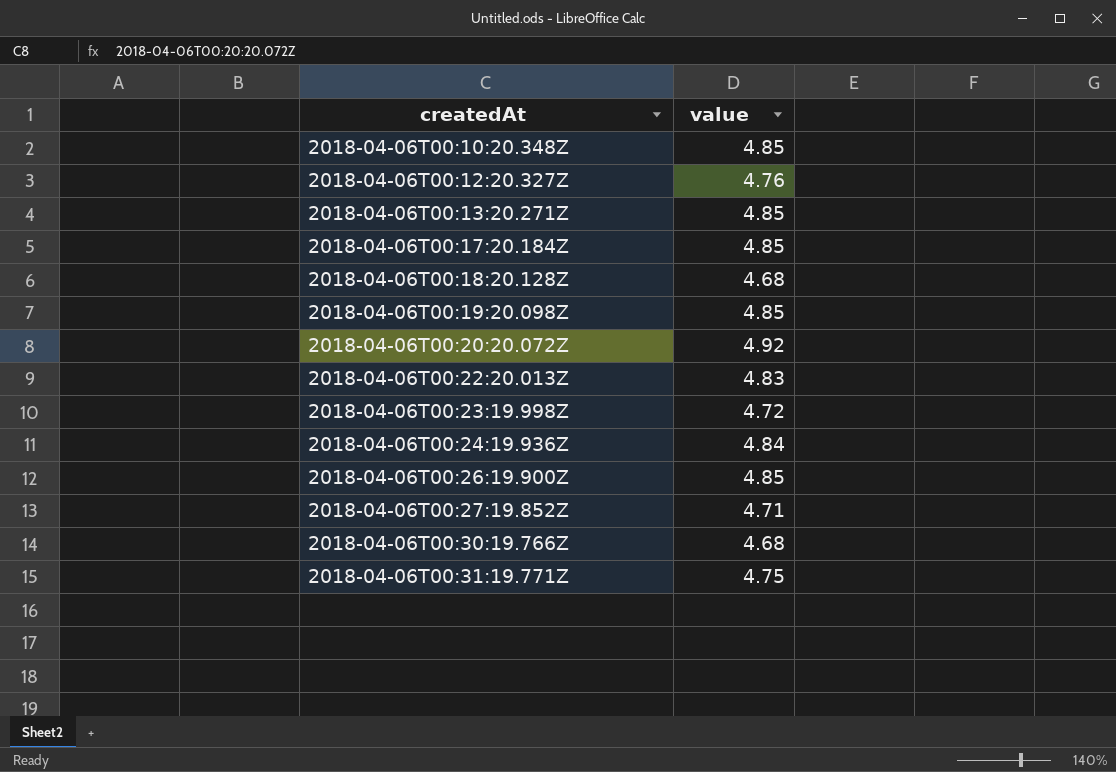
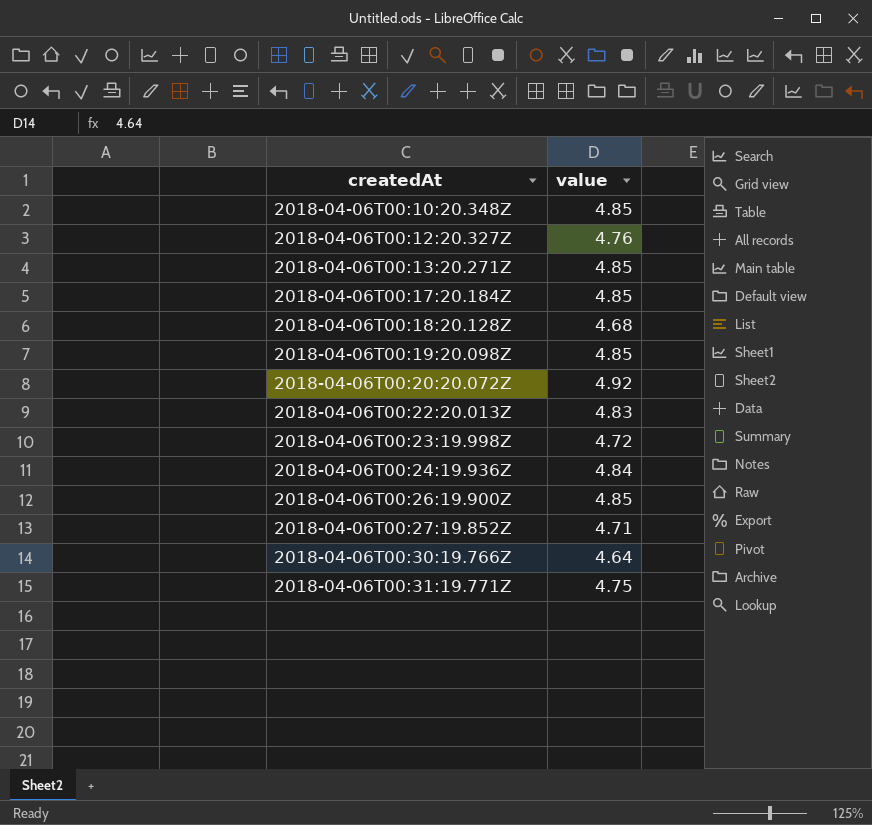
2018-04-06T00:30:19.766Z | value: 4.68 -> 4.64

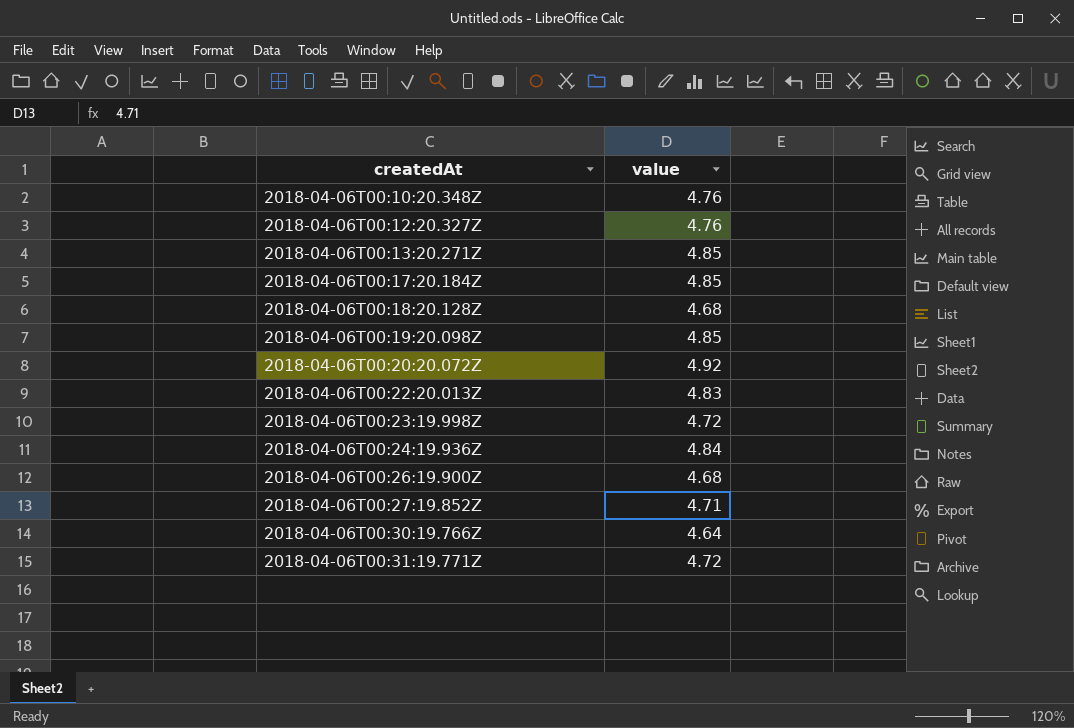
2018-04-06T00:10:20.348Z | value: 4.85 -> 4.76
2018-04-06T00:26:19.900Z | value: 4.85 -> 4.68
2018-04-06T00:31:19.771Z | value: 4.75 -> 4.72

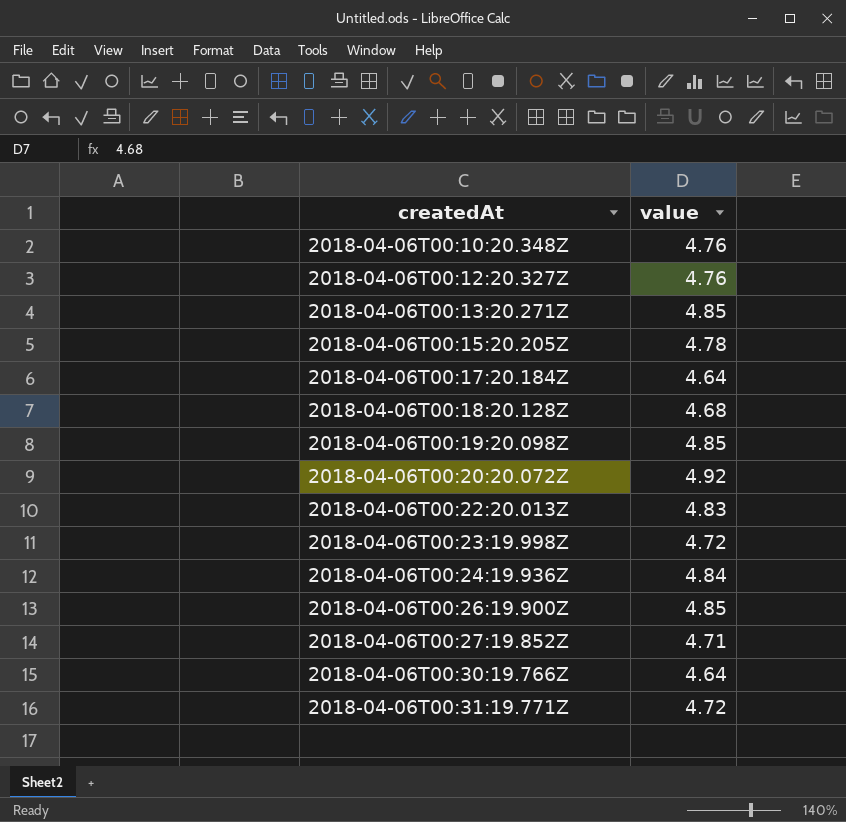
row 2018-04-06T00:15:20.205Z: none -> 4.78
2018-04-06T00:17:20.184Z | value: 4.85 -> 4.64
2018-04-06T00:26:19.900Z | value: 4.68 -> 4.85

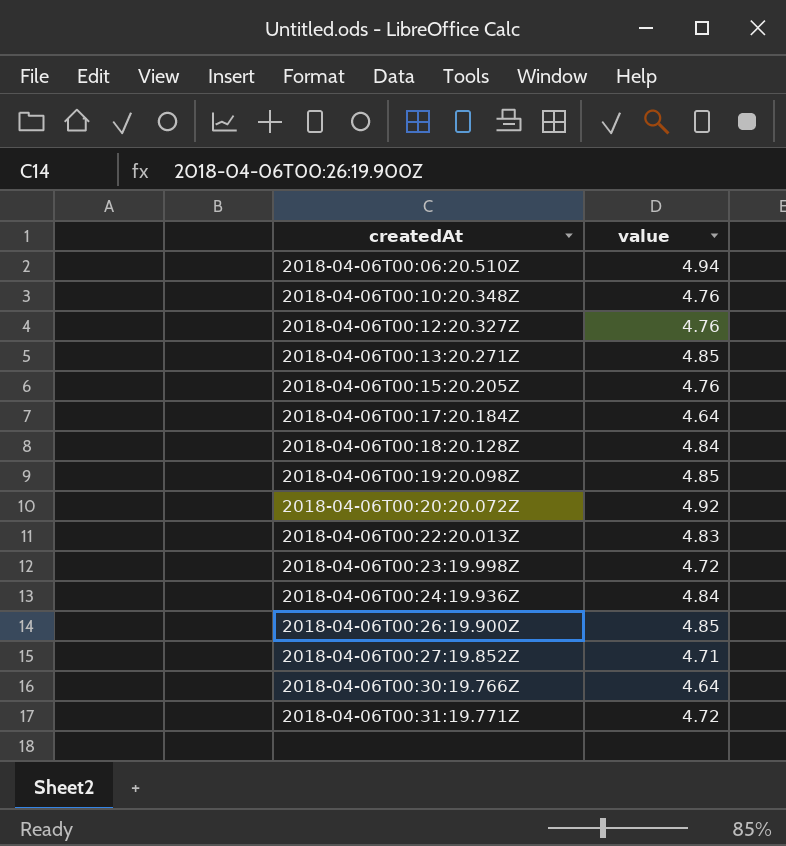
row 2018-04-06T00:06:20.510Z: none -> 4.94
2018-04-06T00:15:20.205Z | value: 4.78 -> 4.76
2018-04-06T00:18:20.128Z | value: 4.68 -> 4.84

